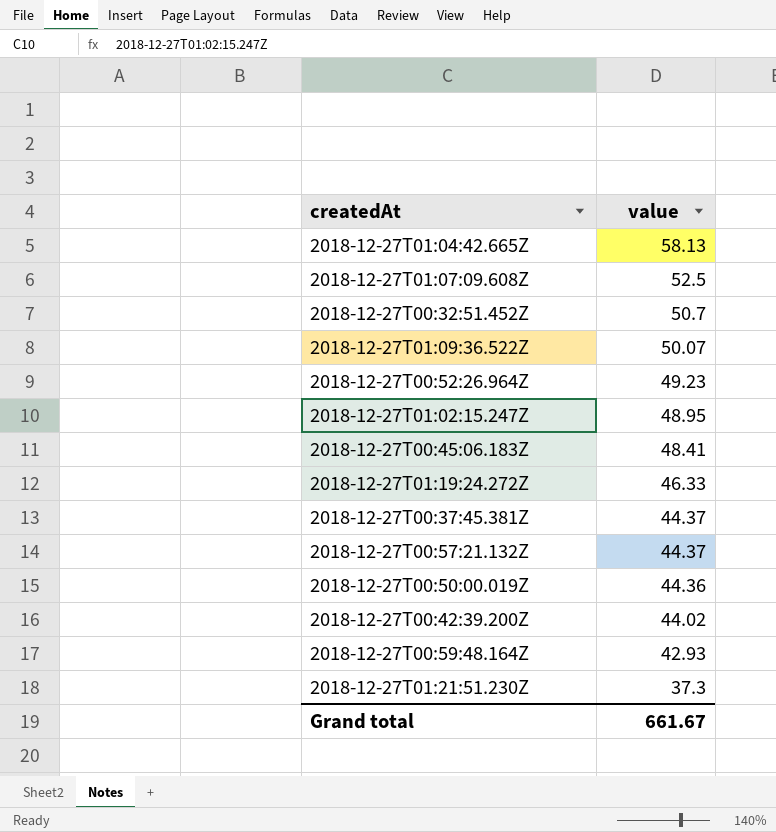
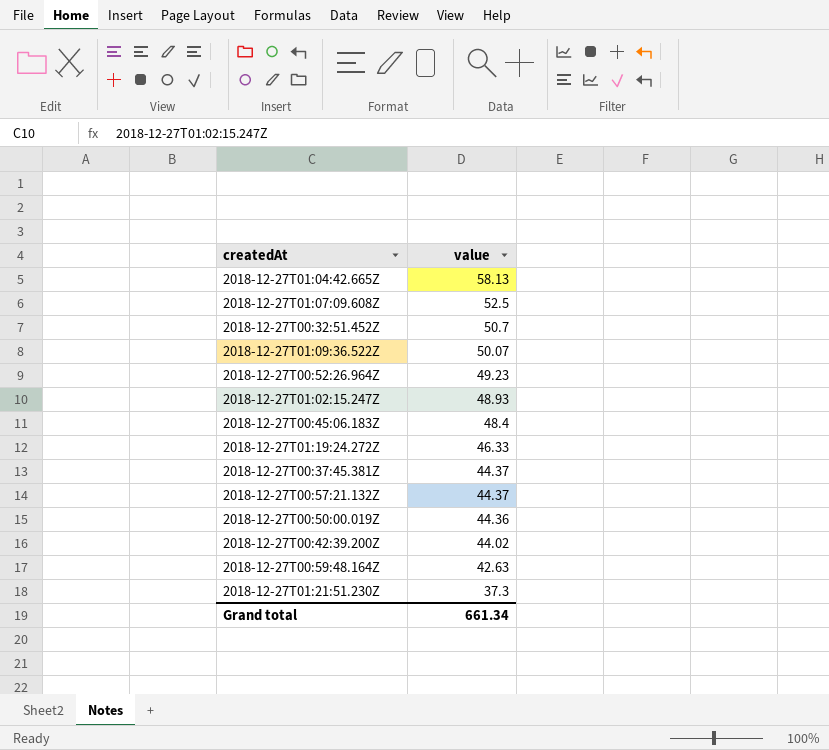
2018-12-27T01:02:15.247Z | value: 48.95 -> 48.93
2018-12-27T00:45:06.183Z | value: 48.41 -> 48.4
2018-12-27T00:59:48.164Z | value: 42.93 -> 42.63
Grand total | value: 661.67 -> 661.34

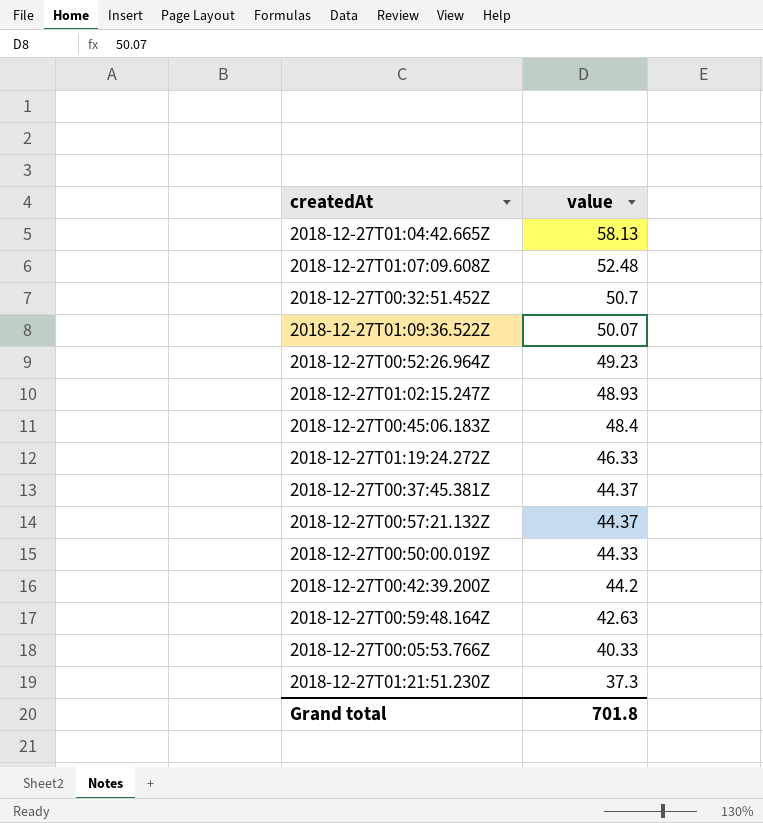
2018-12-27T01:07:09.608Z | value: 52.5 -> 52.48
2018-12-27T00:50:00.019Z | value: 44.36 -> 44.33
2018-12-27T00:42:39.200Z | value: 44.02 -> 44.2
row 2018-12-27T00:05:53.766Z: none -> 40.33
Grand total | value: 661.34 -> 701.8

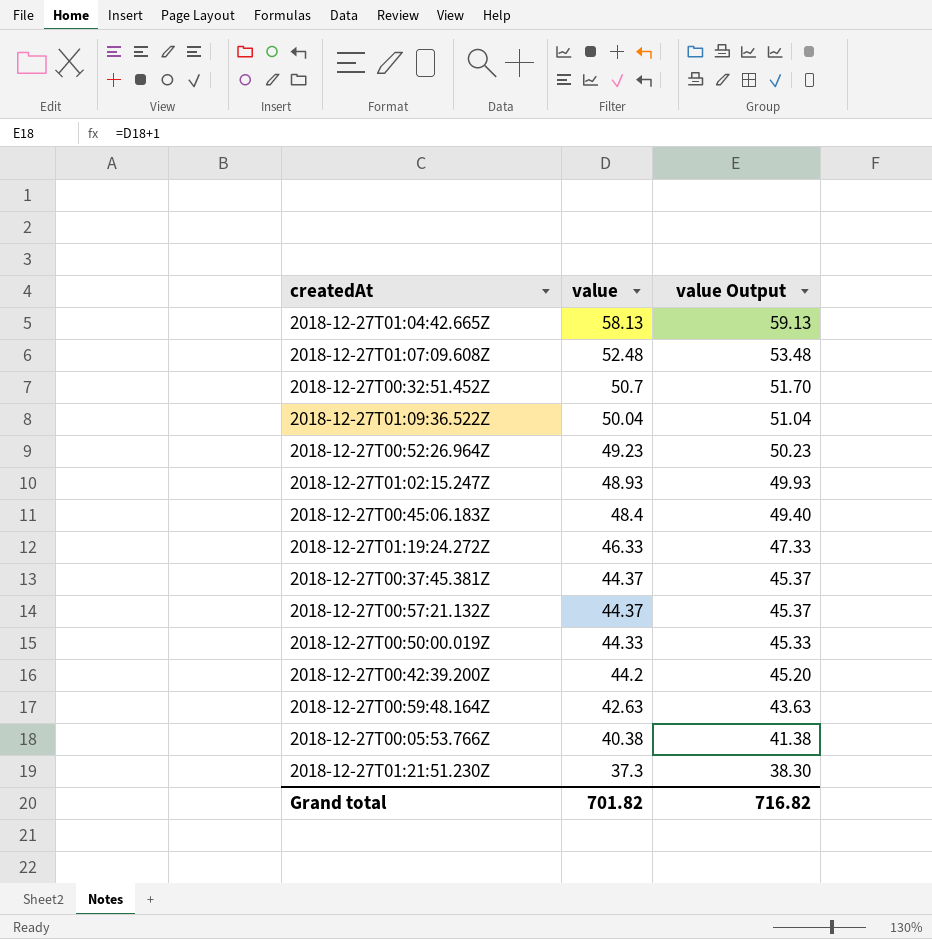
column value Output | formula: none -> [value] + 1
2018-12-27T01:09:36.522Z | value: 50.07 -> 50.04
2018-12-27T00:05:53.766Z | value: 40.33 -> 40.38
Grand total | value: 701.8 -> 701.82

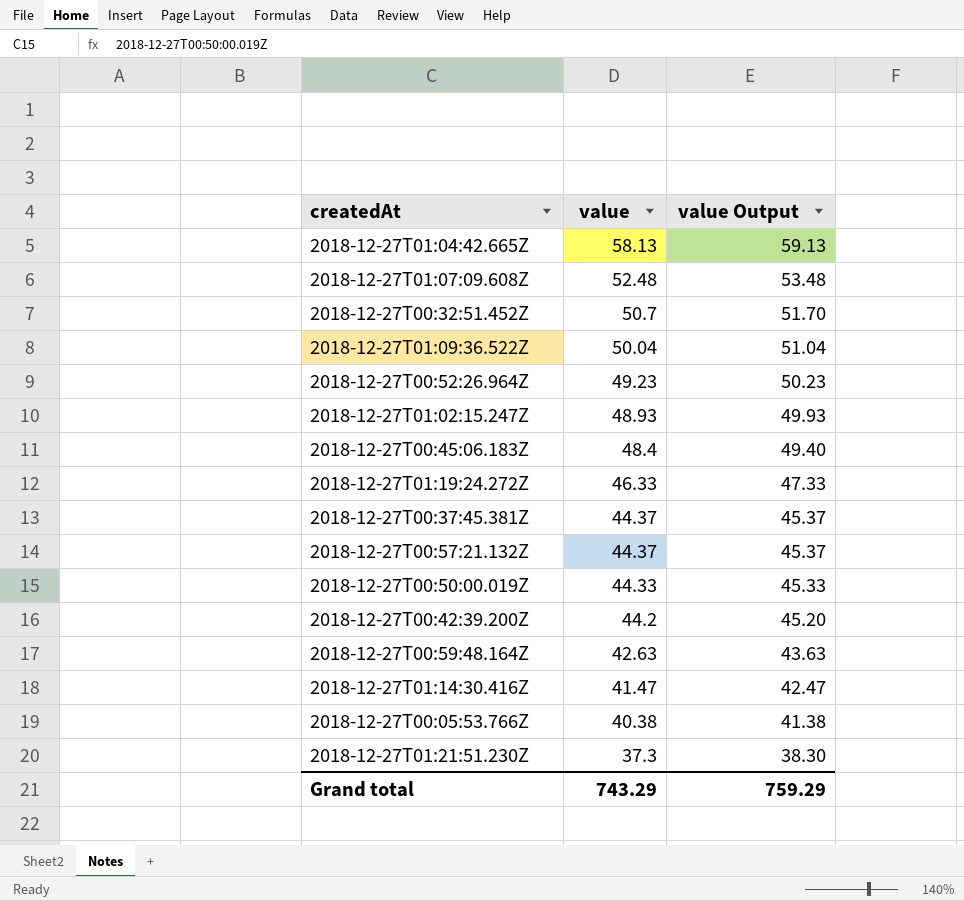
row 2018-12-27T01:14:30.416Z: none -> 41.47 | 42.47
Grand total | value: 701.82 -> 743.29
Grand total | value Output: 716.82 -> 759.29

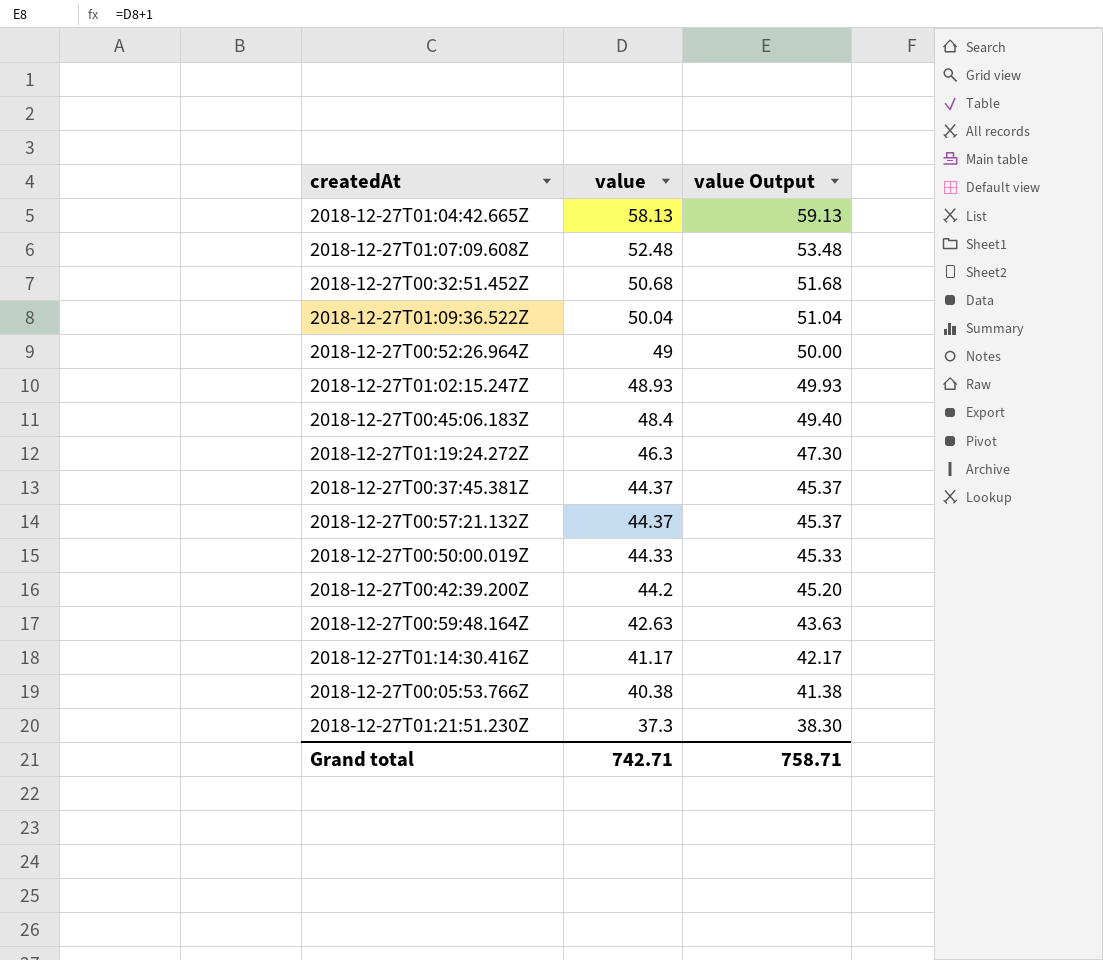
2018-12-27T00:32:51.452Z | value: 50.7 -> 50.68
2018-12-27T00:32:51.452Z | value Output: 51.70 -> 51.68
2018-12-27T00:52:26.964Z | value: 49.23 -> 49
2018-12-27T00:52:26.964Z | value Output: 50.23 -> 50.00
2018-12-27T01:19:24.272Z | value: 46.33 -> 46.3
2018-12-27T01:19:24.272Z | value Output: 47.33 -> 47.30
2018-12-27T01:14:30.416Z | value: 41.47 -> 41.17
2018-12-27T01:14:30.416Z | value Output: 42.47 -> 42.17
Grand total | value: 743.29 -> 742.71
Grand total | value Output: 759.29 -> 758.71

